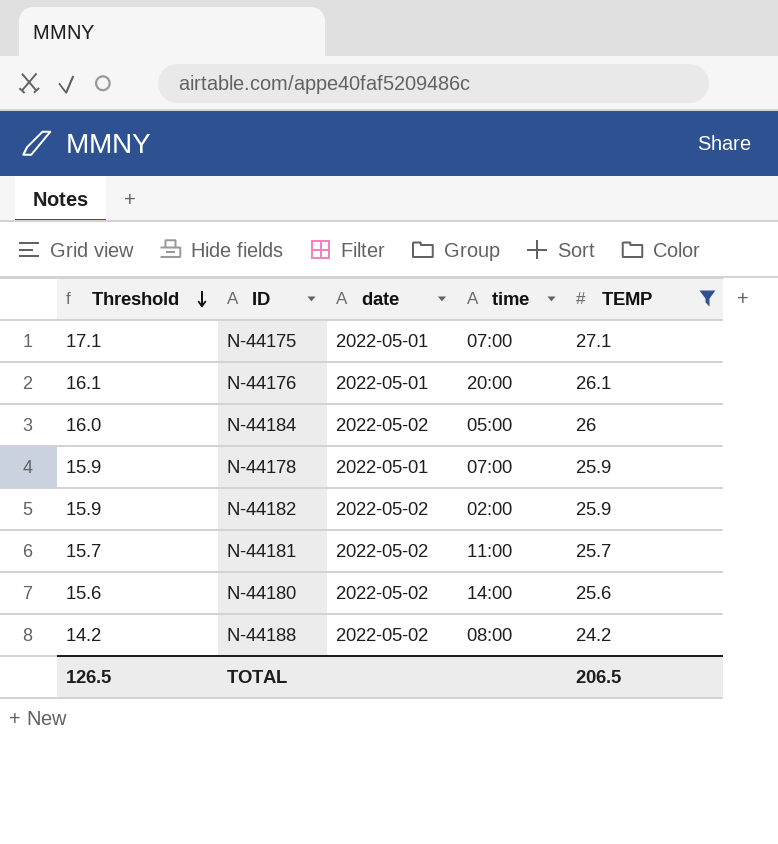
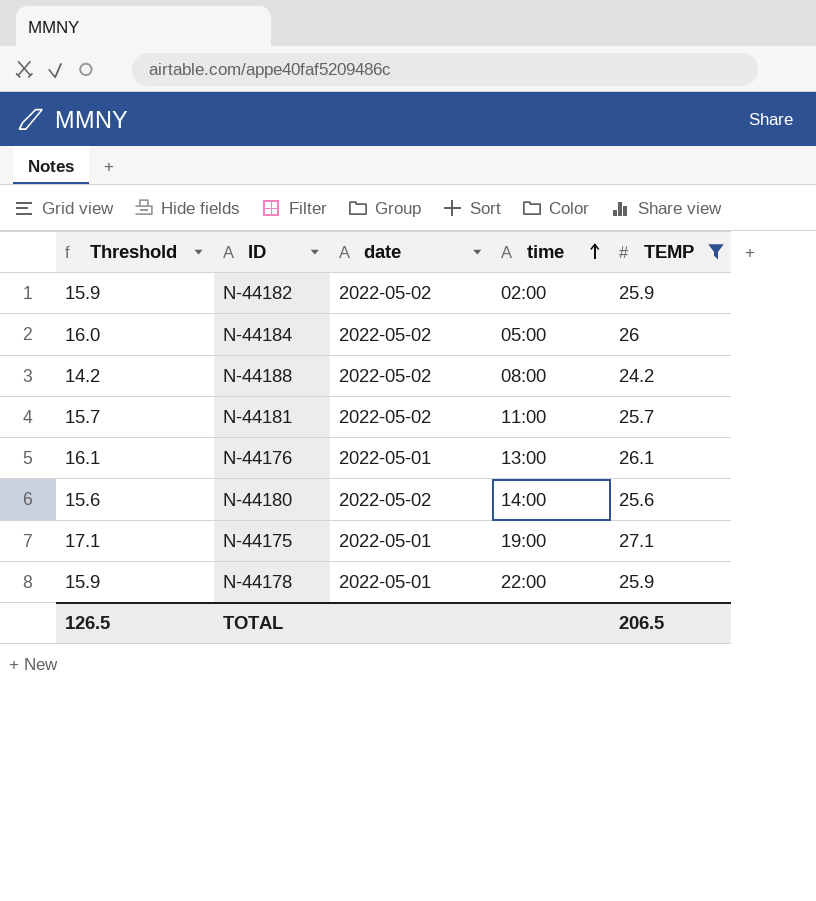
row order: Threshold descending -> time ascending
N-44176 | time: 20:00 -> 13:00
N-44175 | time: 07:00 -> 19:00
N-44178 | time: 07:00 -> 22:00

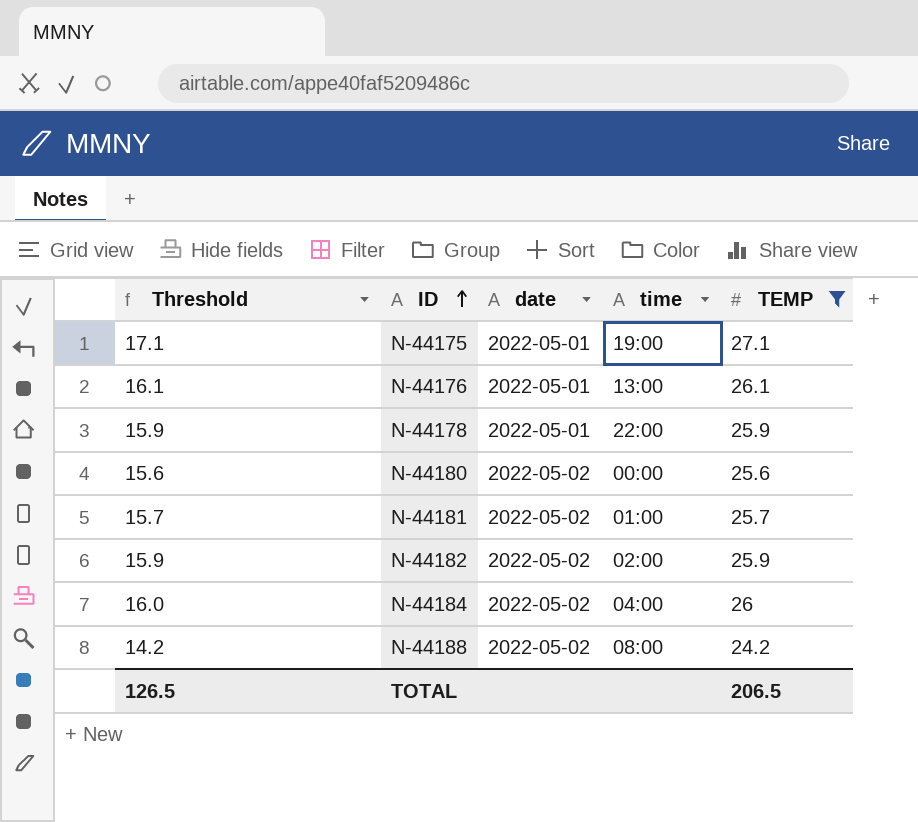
row order: time ascending -> ID ascending
N-44180 | time: 14:00 -> 00:00
N-44181 | time: 11:00 -> 01:00
N-44184 | time: 05:00 -> 04:00

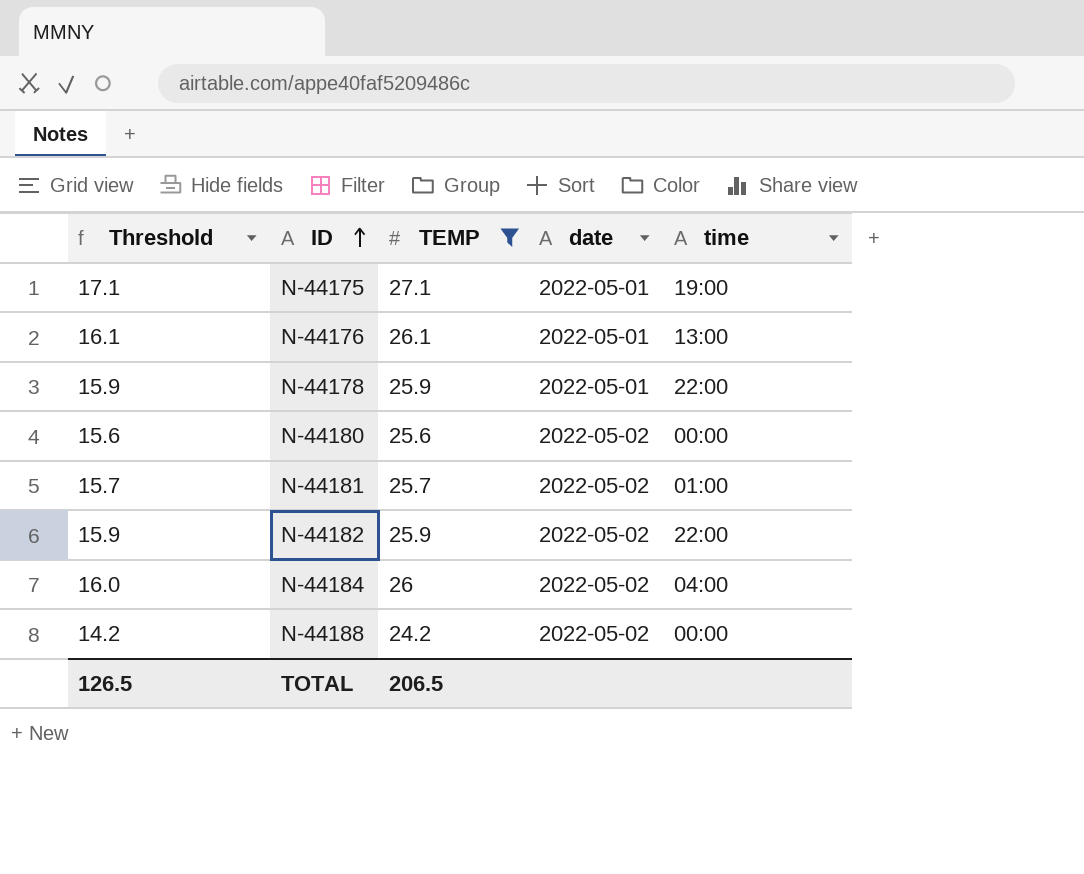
column TEMP | position: 5 -> 3
N-44182 | time: 02:00 -> 22:00
N-44188 | time: 08:00 -> 00:00

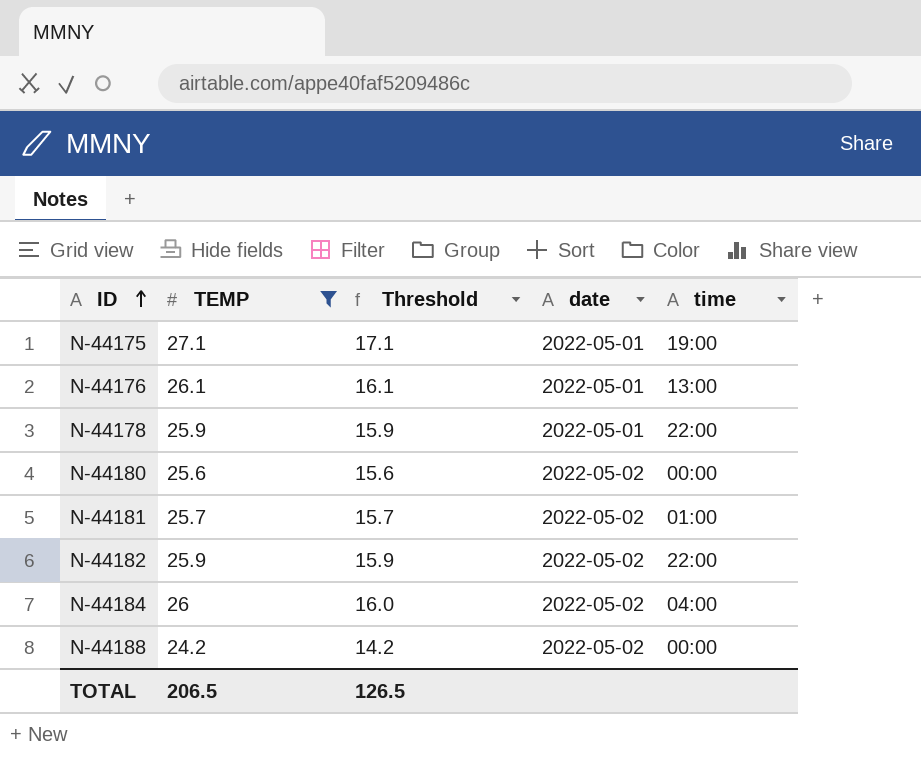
column Threshold | position: 1 -> 3

